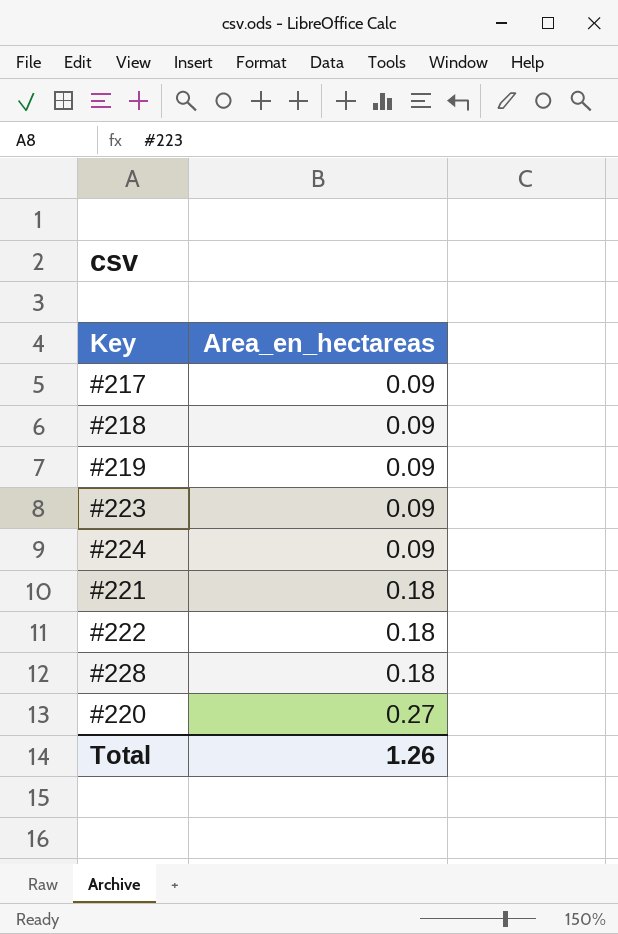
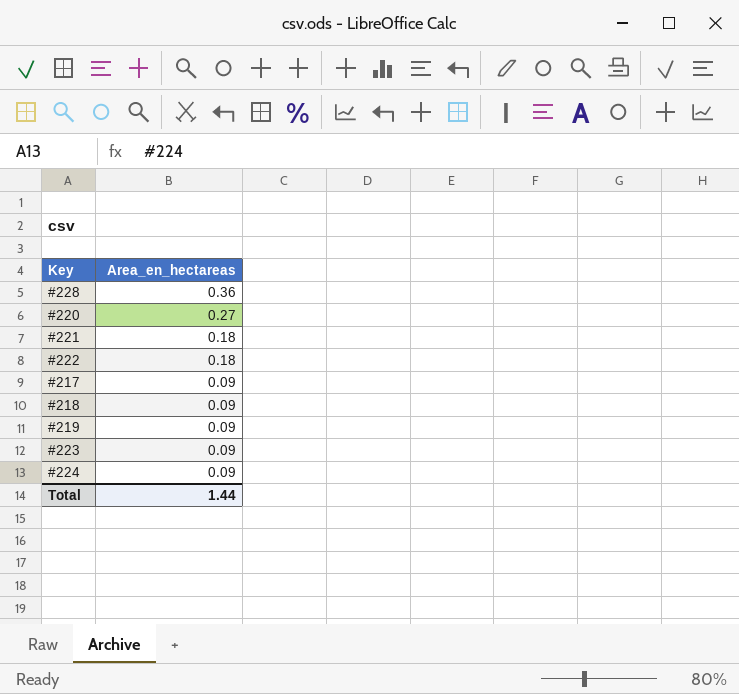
row order: Area_en_hectareas ascending -> Area_en_hectareas descending
#228 | Area_en_hectareas: 0.18 -> 0.36
Total | Area_en_hectareas: 1.26 -> 1.44

